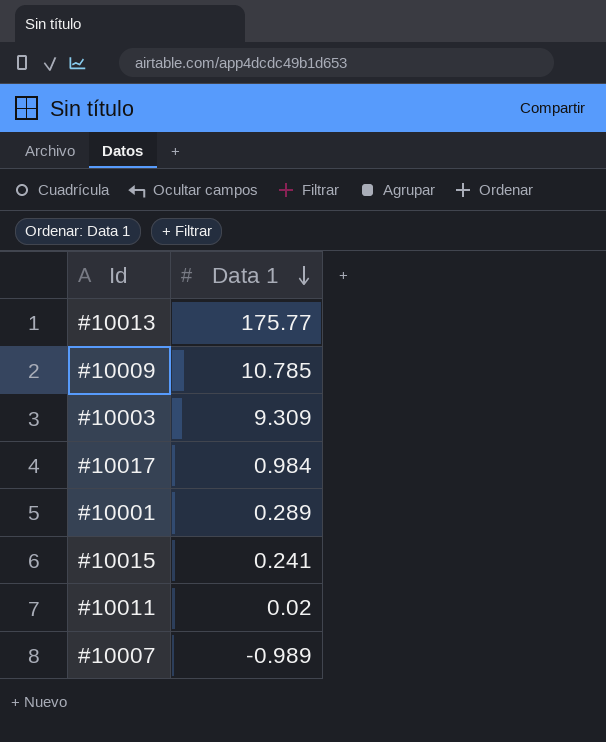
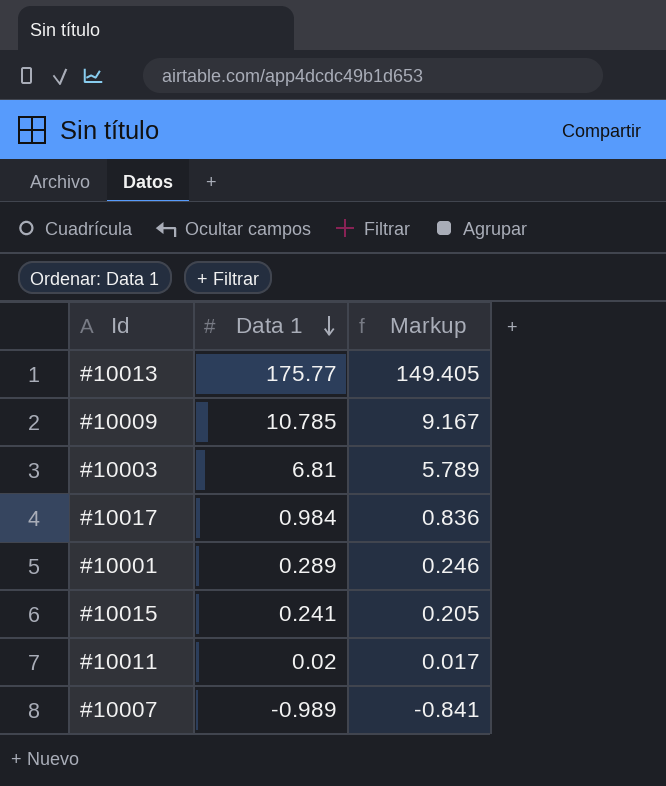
column Markup | formula: none -> [Data 1] * 0.85
#10003 | Data 1: 9.309 -> 6.81

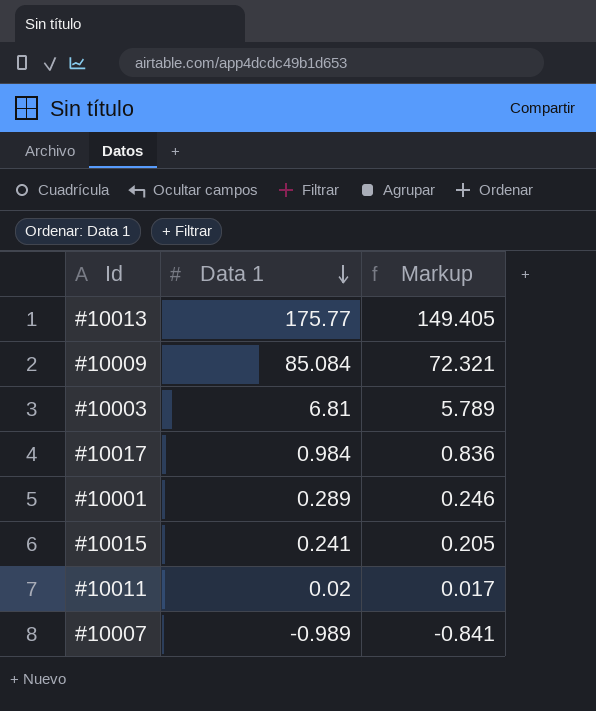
#10009 | Data 1: 10.785 -> 85.084
#10009 | Markup: 9.167 -> 72.321

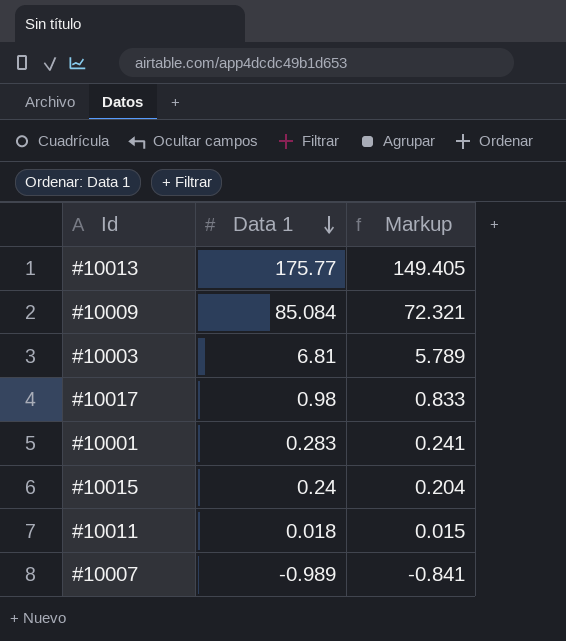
#10017 | Data 1: 0.984 -> 0.98
#10017 | Markup: 0.836 -> 0.833
#10001 | Data 1: 0.289 -> 0.283
#10001 | Markup: 0.246 -> 0.241
#10015 | Data 1: 0.241 -> 0.24
#10015 | Markup: 0.205 -> 0.204
#10011 | Data 1: 0.02 -> 0.018
#10011 | Markup: 0.017 -> 0.015

